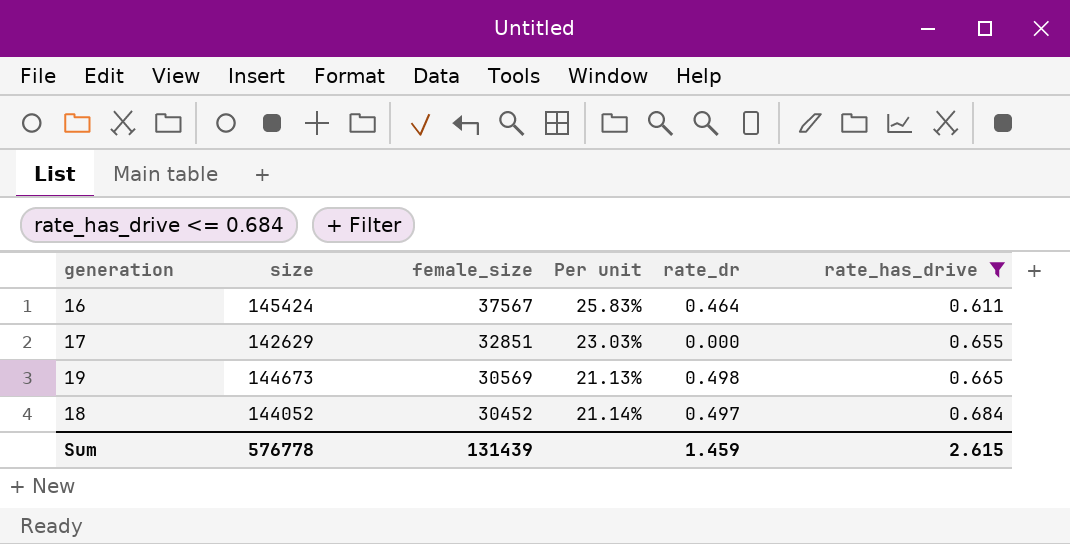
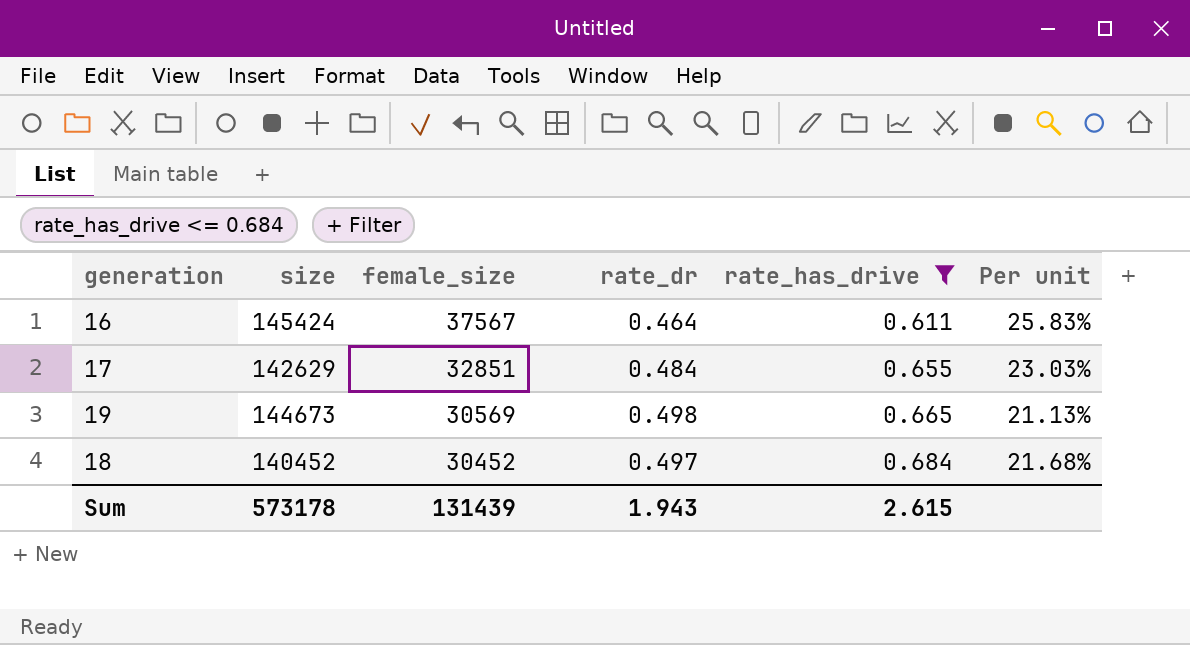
column Per unit | position: 4 -> 6
17 | rate_dr: 0.000 -> 0.484
18 | size: 144052 -> 140452
18 | Per unit: 21.14% -> 21.68%
Sum | size: 576778 -> 573178
Sum | rate_dr: 1.459 -> 1.943

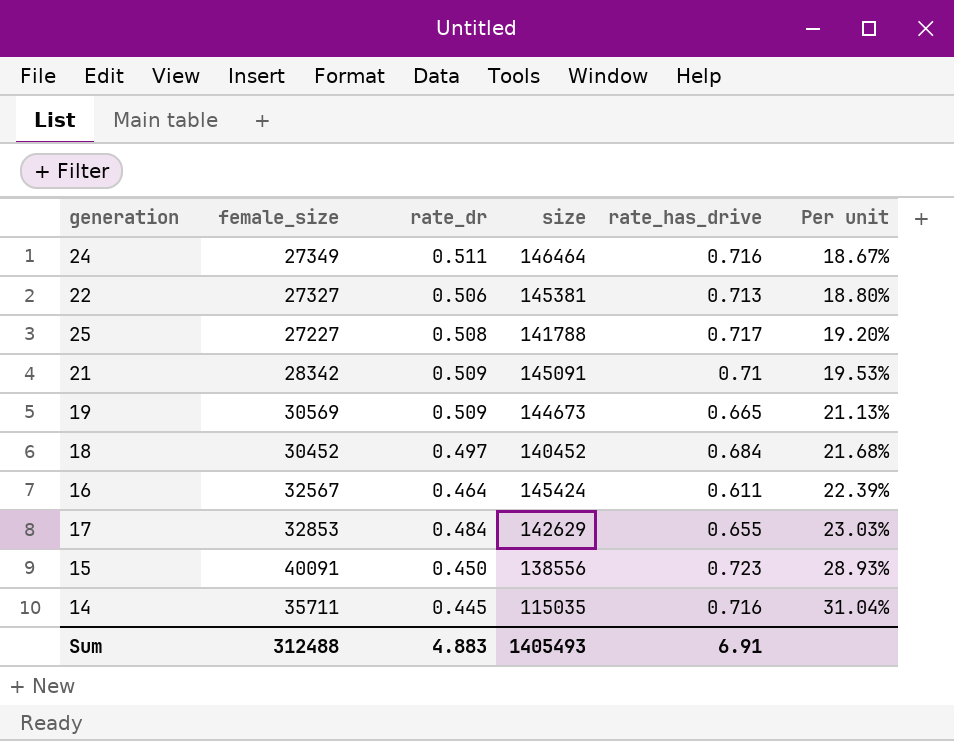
filter: rate_has_drive <= 0.684 -> none
row order: female_size descending -> Per unit ascending
column size | position: 2 -> 4
19 | rate_dr: 0.498 -> 0.509
16 | female_size: 37567 -> 32567
16 | Per unit: 25.83% -> 22.39%
17 | female_size: 32851 -> 32853
Sum | female_size: 131439 -> 312488
Sum | rate_dr: 1.943 -> 4.883
Sum | size: 573178 -> 1405493
Sum | rate_has_drive: 2.615 -> 6.91

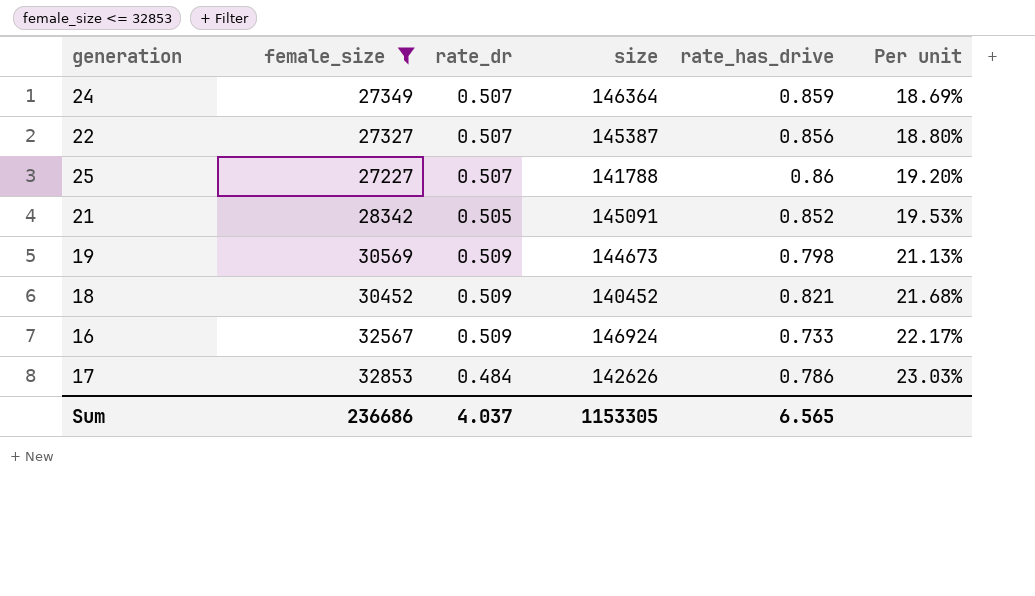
filter: none -> female_size <= 32853
24 | rate_dr: 0.511 -> 0.507
24 | size: 146464 -> 146364
24 | rate_has_drive: 0.716 -> 0.859
24 | Per unit: 18.67% -> 18.69%
22 | rate_dr: 0.506 -> 0.507
22 | size: 145381 -> 145387
22 | rate_has_drive: 0.713 -> 0.856
25 | rate_dr: 0.508 -> 0.507
25 | rate_has_drive: 0.717 -> 0.86
21 | rate_dr: 0.509 -> 0.505
21 | rate_has_drive: 0.71 -> 0.852
19 | rate_has_drive: 0.665 -> 0.798
18 | rate_dr: 0.497 -> 0.509
18 | rate_has_drive: 0.684 -> 0.821
16 | rate_dr: 0.464 -> 0.509
16 | size: 145424 -> 146924
16 | rate_has_drive: 0.611 -> 0.733
16 | Per unit: 22.39% -> 22.17%
17 | size: 142629 -> 142626
17 | rate_has_drive: 0.655 -> 0.786
Sum | female_size: 312488 -> 236686
Sum | rate_dr: 4.883 -> 4.037
Sum | size: 1405493 -> 1153305
Sum | rate_has_drive: 6.91 -> 6.565

